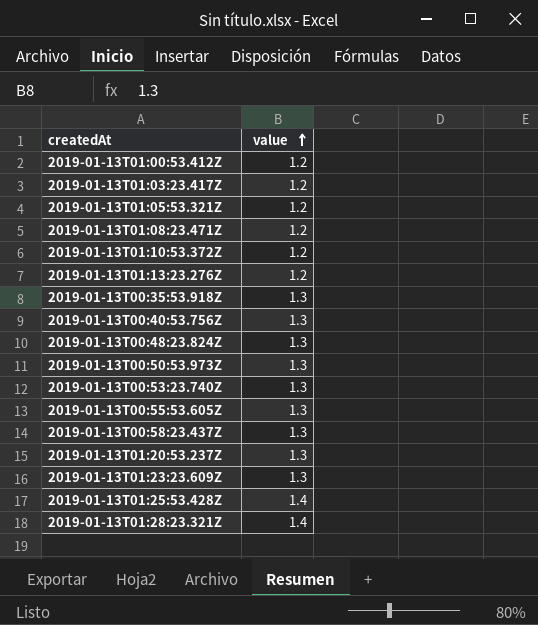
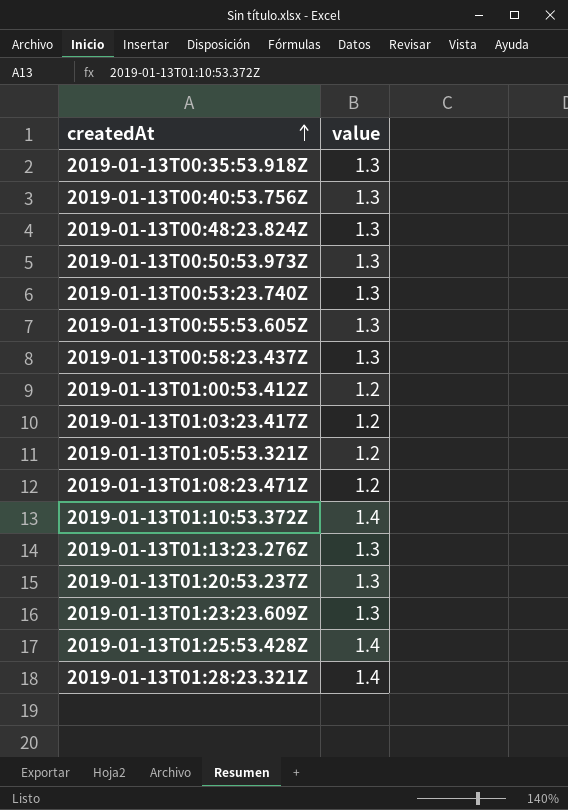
row order: value ascending -> createdAt ascending
2019-01-13T01:10:53.372Z | value: 1.2 -> 1.4
2019-01-13T01:13:23.276Z | value: 1.2 -> 1.3

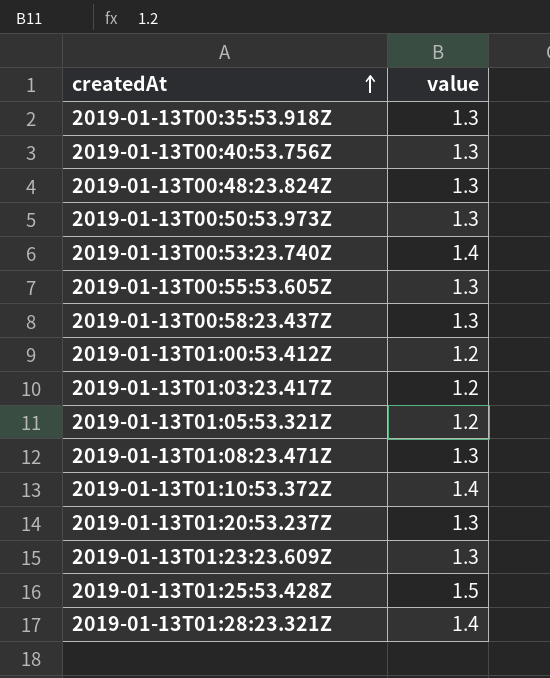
row 2019-01-13T01:13:23.276Z: 1.3 -> none
2019-01-13T00:53:23.740Z | value: 1.3 -> 1.4
2019-01-13T01:08:23.471Z | value: 1.2 -> 1.3
2019-01-13T01:25:53.428Z | value: 1.4 -> 1.5

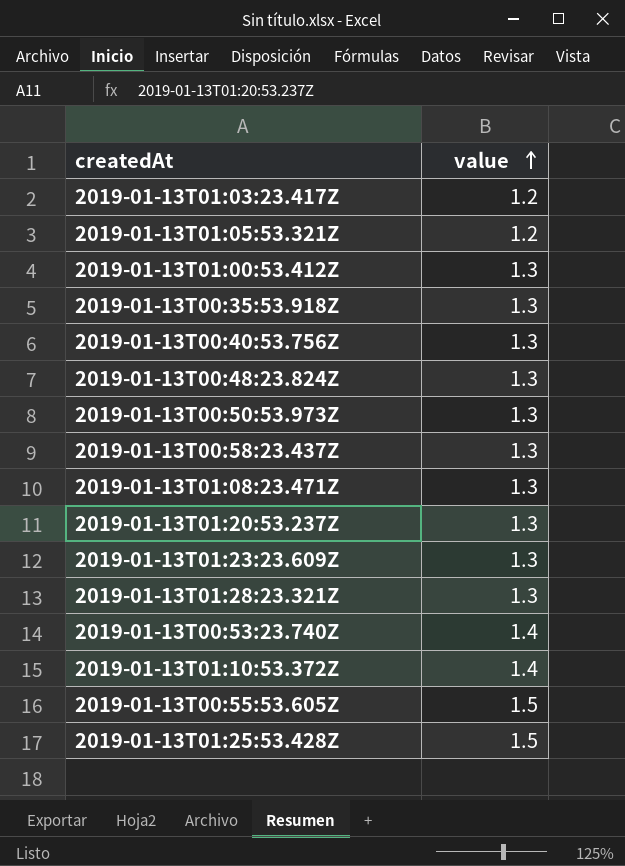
row order: createdAt ascending -> value ascending
2019-01-13T01:00:53.412Z | value: 1.2 -> 1.3
2019-01-13T01:28:23.321Z | value: 1.4 -> 1.3
2019-01-13T00:55:53.605Z | value: 1.3 -> 1.5

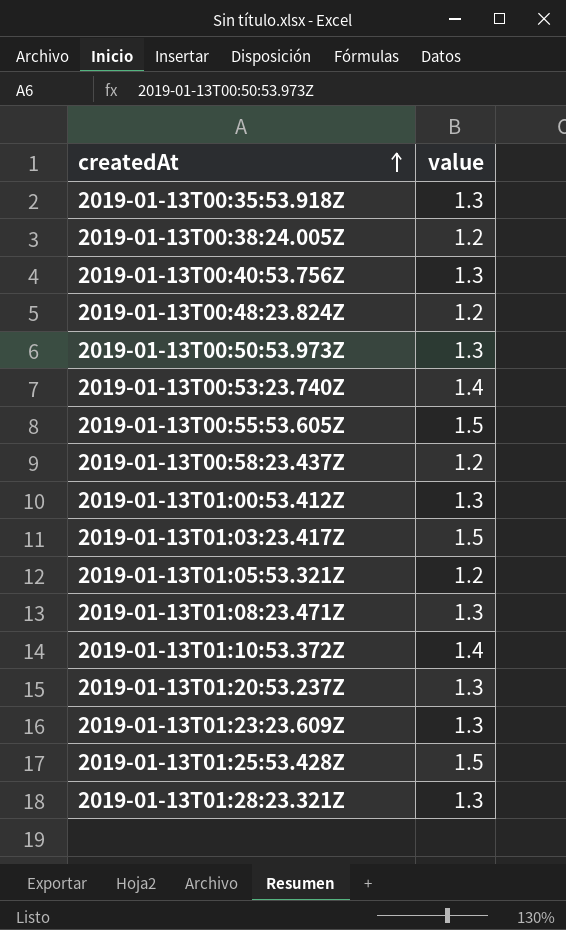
row order: value ascending -> createdAt ascending
row 2019-01-13T00:38:24.005Z: none -> 1.2
2019-01-13T00:48:23.824Z | value: 1.3 -> 1.2
2019-01-13T00:58:23.437Z | value: 1.3 -> 1.2
2019-01-13T01:03:23.417Z | value: 1.2 -> 1.5

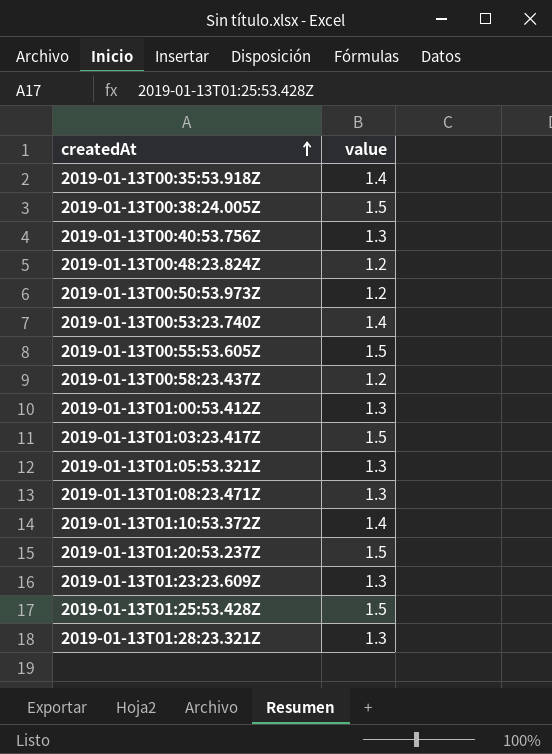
2019-01-13T00:35:53.918Z | value: 1.3 -> 1.4
2019-01-13T00:38:24.005Z | value: 1.2 -> 1.5
2019-01-13T00:50:53.973Z | value: 1.3 -> 1.2
2019-01-13T01:05:53.321Z | value: 1.2 -> 1.3
2019-01-13T01:20:53.237Z | value: 1.3 -> 1.5

